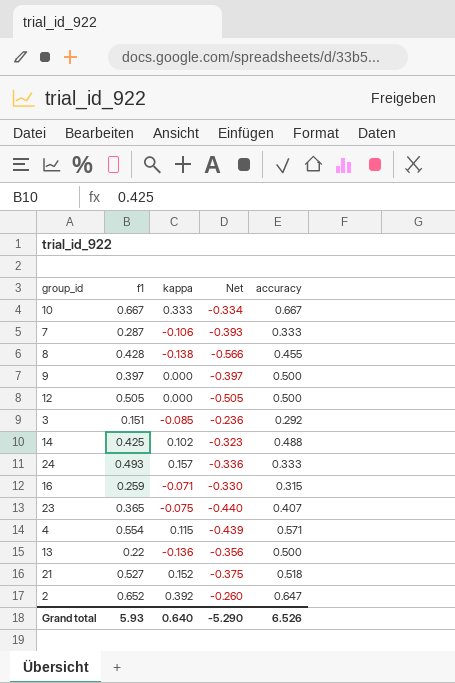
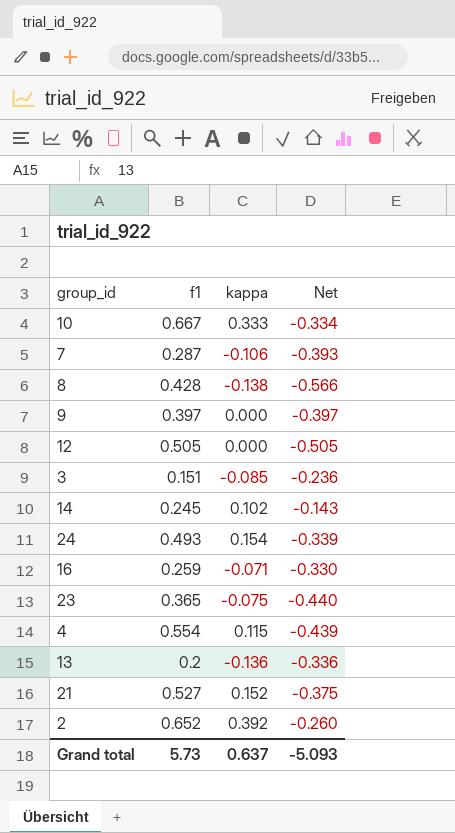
column accuracy | position: 5 -> none
14 | f1: 0.425 -> 0.245
14 | Net: -0.323 -> -0.143
24 | kappa: 0.157 -> 0.154
24 | Net: -0.336 -> -0.339
13 | f1: 0.22 -> 0.2
13 | Net: -0.356 -> -0.336
Grand total | f1: 5.93 -> 5.73
Grand total | kappa: 0.640 -> 0.637
Grand total | Net: -5.290 -> -5.093

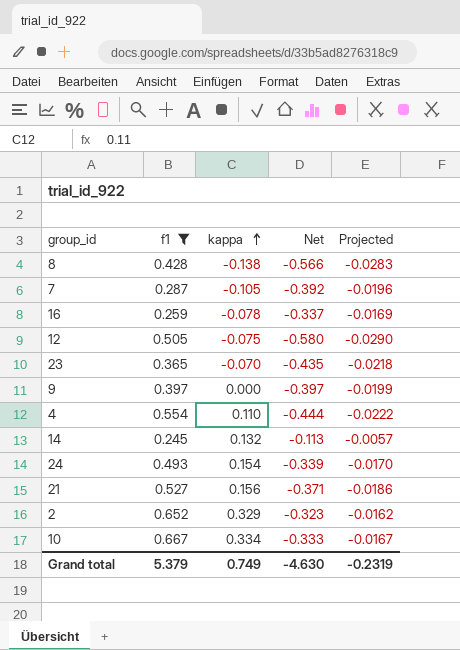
filter: none -> f1 >= 0.245
row order: none -> kappa ascending
column Projected | formula: none -> [Net] * 0.05
7 | kappa: -0.106 -> -0.105
7 | Net: -0.393 -> -0.392
16 | kappa: -0.071 -> -0.078
16 | Net: -0.330 -> -0.337
12 | kappa: 0.000 -> -0.075
12 | Net: -0.505 -> -0.580
23 | kappa: -0.075 -> -0.070
23 | Net: -0.440 -> -0.435
4 | kappa: 0.115 -> 0.110
4 | Net: -0.439 -> -0.444
14 | kappa: 0.102 -> 0.132
14 | Net: -0.143 -> -0.113
21 | kappa: 0.152 -> 0.156
21 | Net: -0.375 -> -0.371
2 | kappa: 0.392 -> 0.329
2 | Net: -0.260 -> -0.323
10 | kappa: 0.333 -> 0.334
10 | Net: -0.334 -> -0.333
Grand total | f1: 5.73 -> 5.379
Grand total | kappa: 0.637 -> 0.749
Grand total | Net: -5.093 -> -4.630

